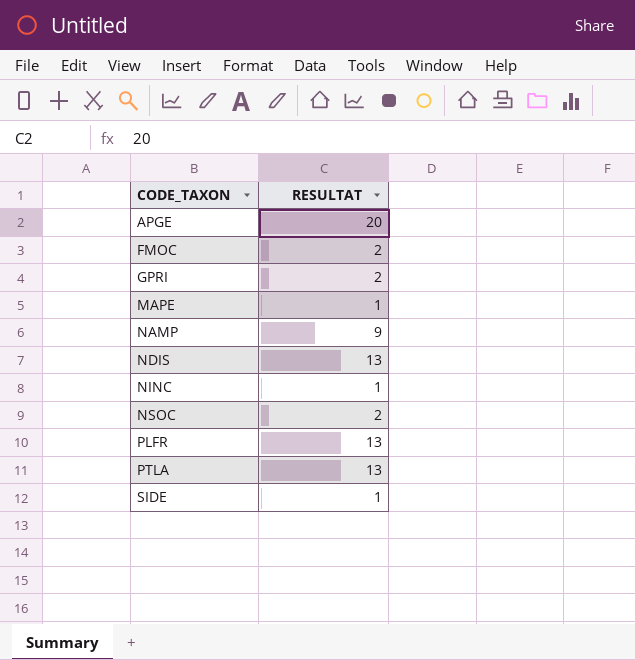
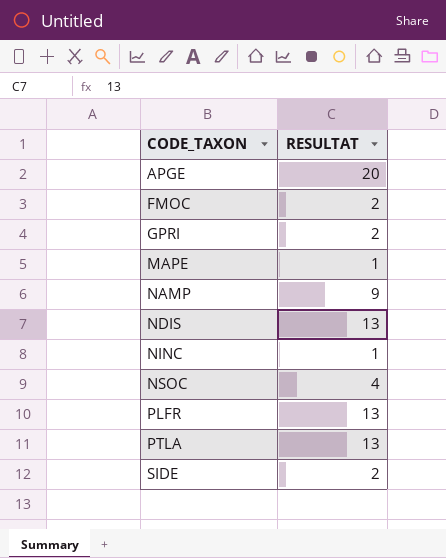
NSOC | RESULTAT: 2 -> 4
SIDE | RESULTAT: 1 -> 2

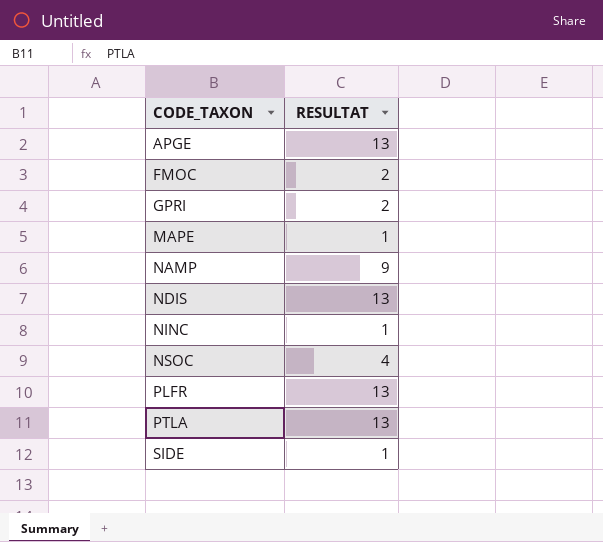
APGE | RESULTAT: 20 -> 13
SIDE | RESULTAT: 2 -> 1

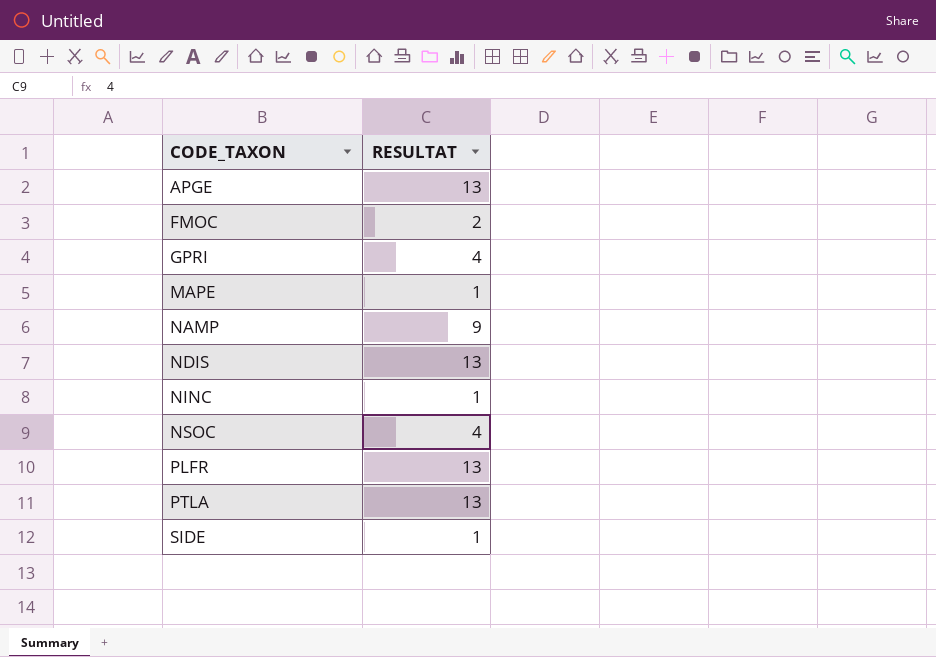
GPRI | RESULTAT: 2 -> 4

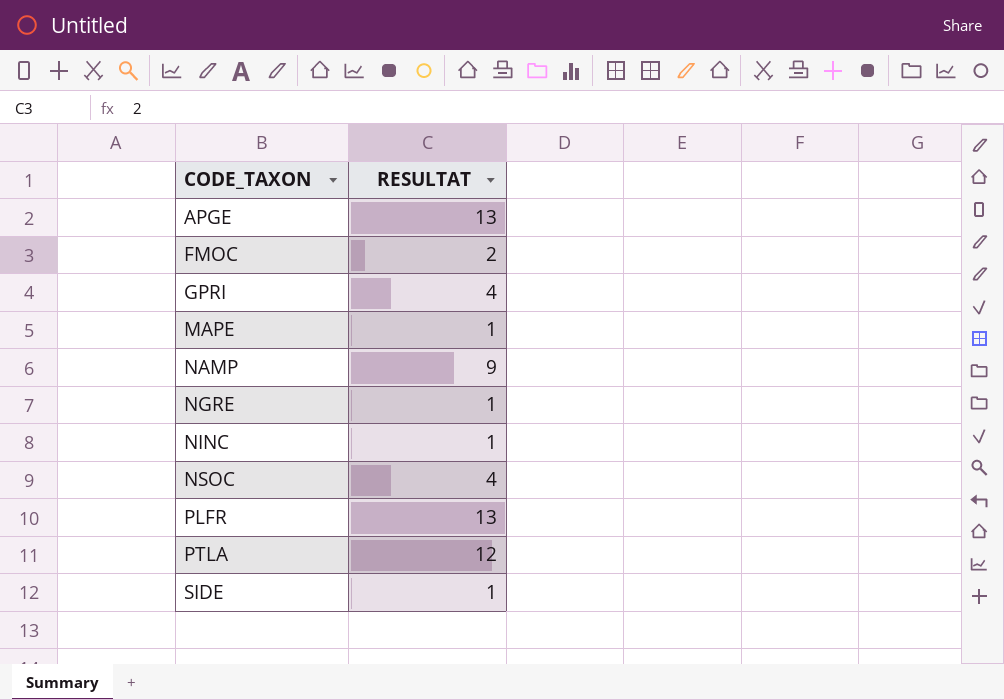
row NDIS: 13 -> none
row NGRE: none -> 1
PTLA | RESULTAT: 13 -> 12

